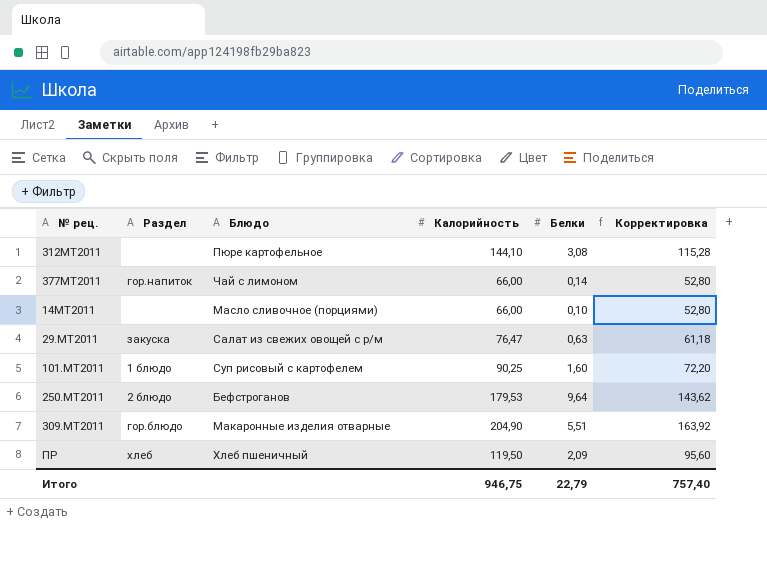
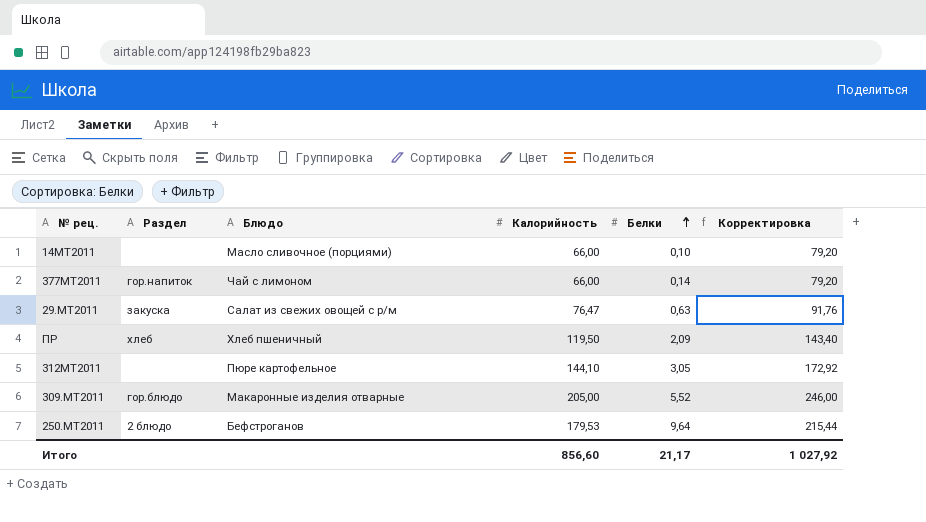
row order: none -> Белки ascending
column Корректировка | formula: [Калорийность] * 0,8 -> [Калорийность] * 1,2
row 101.МТ2011: 1 блюдо | Суп рисовый с картофелем | 90,25 | 1,60 | 72,20 -> none
312МТ2011 | Белки: 3,08 -> 3,05
309.МТ2011 | Калорийность: 204,90 -> 205,00
309.МТ2011 | Белки: 5,51 -> 5,52
Итого | Калорийность: 946,75 -> 856,60
Итого | Белки: 22,79 -> 21,17
Итого | Корректировка: 757,40 -> 1 027,92

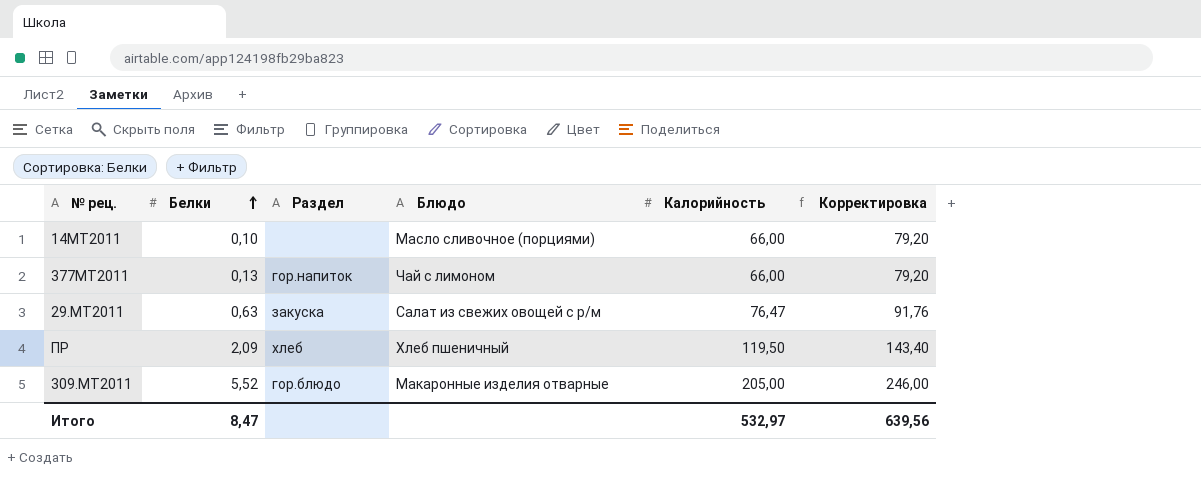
column Белки | position: 5 -> 2
row 312МТ2011: none | Пюре картофельное | 144,10 | 3,05 | 172,92 -> none
row 250.МТ2011: 2 блюдо | Бефстроганов | 179,53 | 9,64 | 215,44 -> none
377МТ2011 | Белки: 0,14 -> 0,13
Итого | Белки: 21,17 -> 8,47
Итого | Калорийность: 856,60 -> 532,97
Итого | Корректировка: 1 027,92 -> 639,56

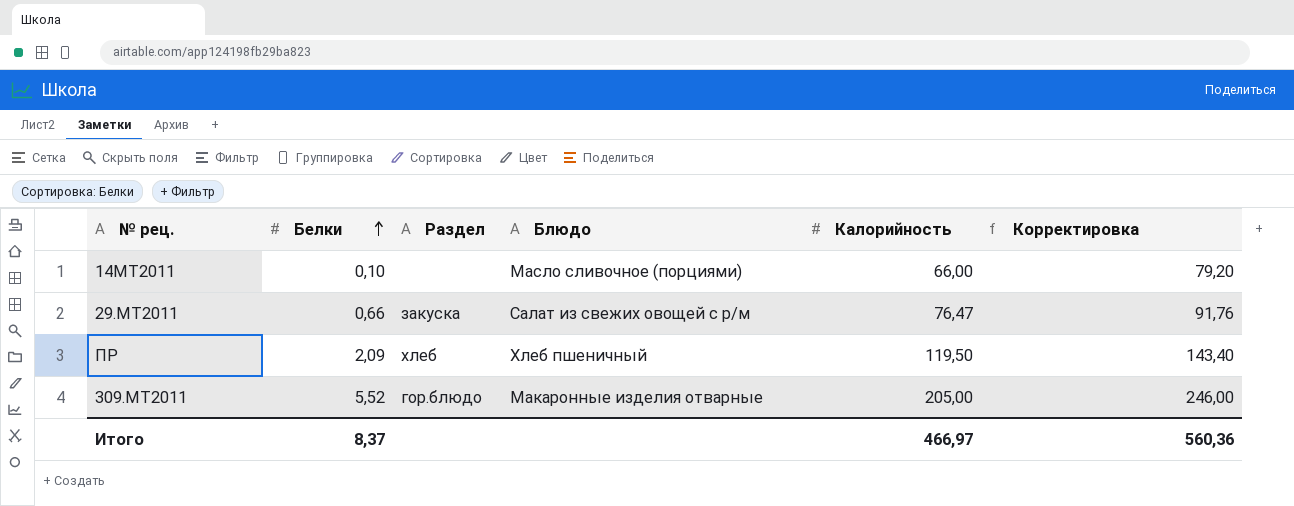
row 377МТ2011: 0,13 | гор.напиток | Чай с лимоном | 66,00 | 79,20 -> none
29.МТ2011 | Белки: 0,63 -> 0,66
Итого | Белки: 8,47 -> 8,37
Итого | Калорийность: 532,97 -> 466,97
Итого | Корректировка: 639,56 -> 560,36

